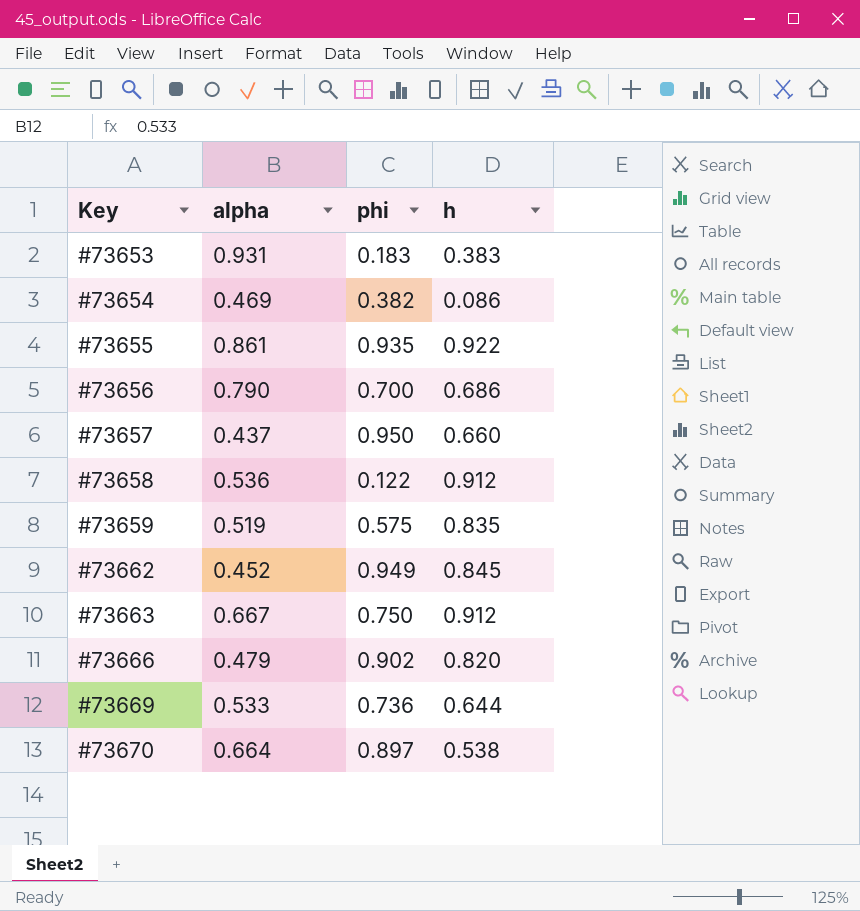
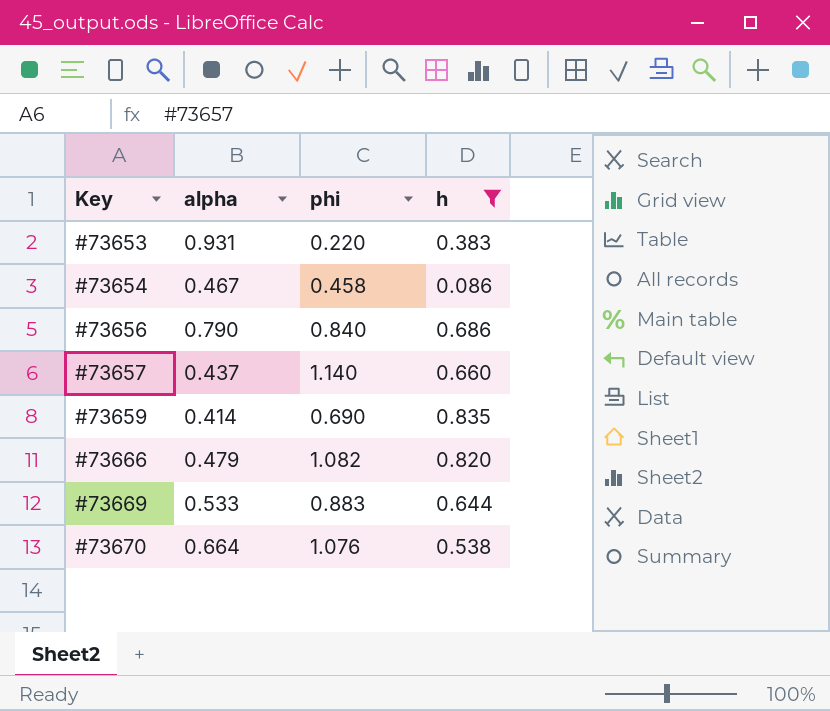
filter: none -> h <= 0.835
#73653 | phi: 0.183 -> 0.220
#73654 | alpha: 0.469 -> 0.467
#73654 | phi: 0.382 -> 0.458
#73656 | phi: 0.700 -> 0.840
#73657 | phi: 0.950 -> 1.140
#73659 | alpha: 0.519 -> 0.414
#73659 | phi: 0.575 -> 0.690
#73666 | phi: 0.902 -> 1.082
#73669 | phi: 0.736 -> 0.883
#73670 | phi: 0.897 -> 1.076

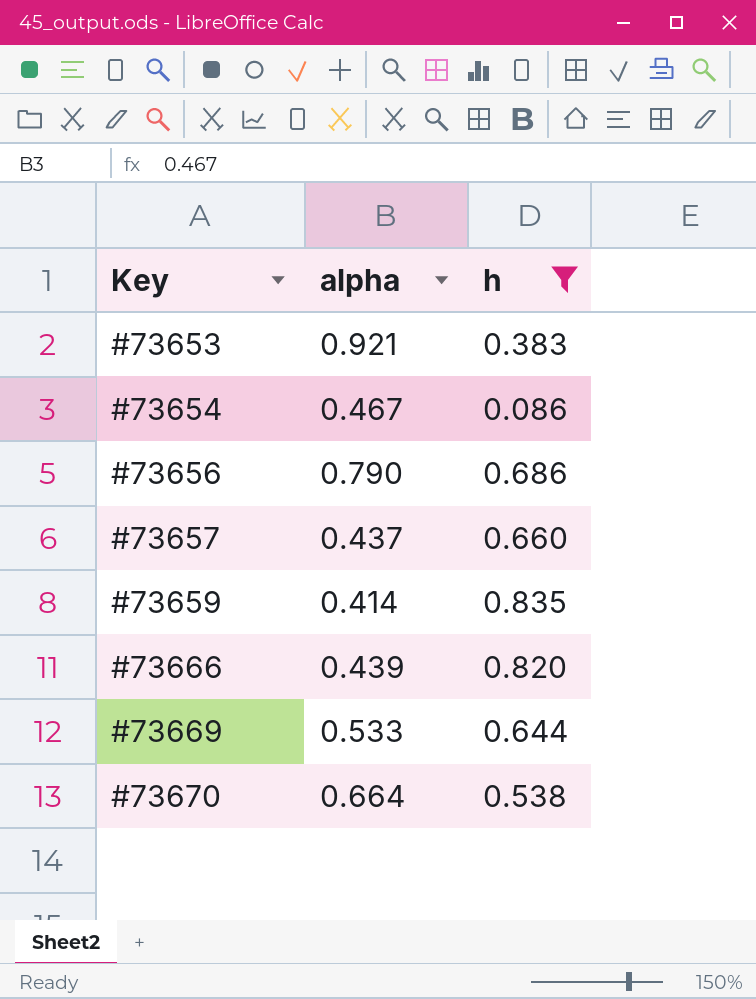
column phi | position: 3 -> none
#73653 | alpha: 0.931 -> 0.921
#73666 | alpha: 0.479 -> 0.439

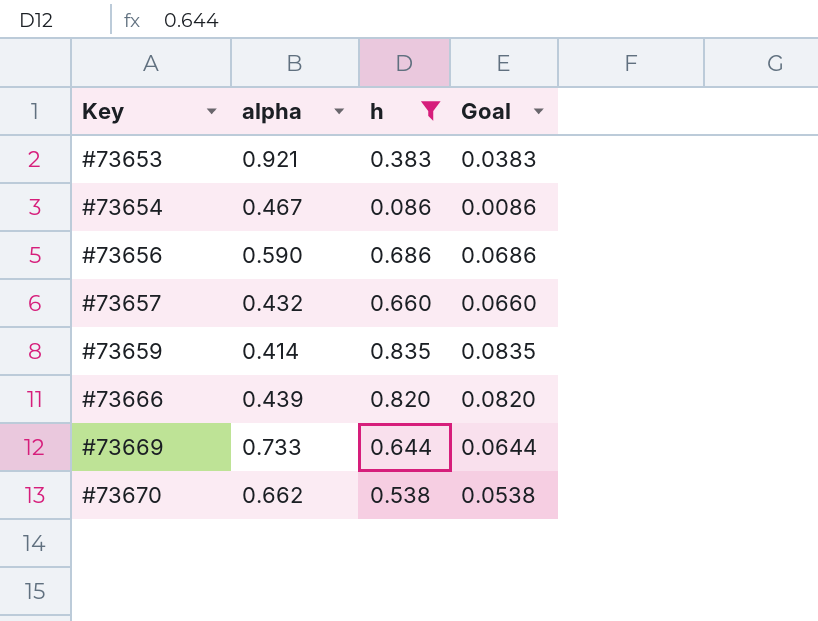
column Goal | formula: none -> [h] * 0.1
#73656 | alpha: 0.790 -> 0.590
#73657 | alpha: 0.437 -> 0.432
#73669 | alpha: 0.533 -> 0.733
#73670 | alpha: 0.664 -> 0.662

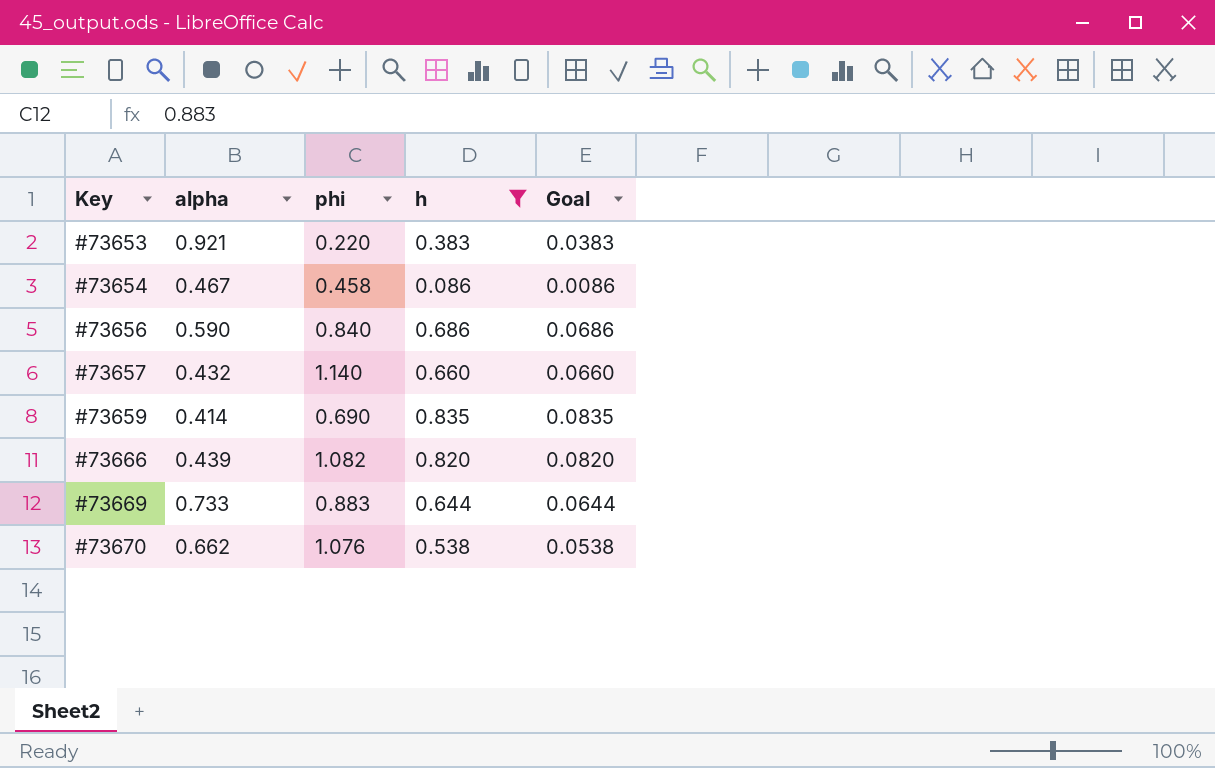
column phi | position: none -> 3

